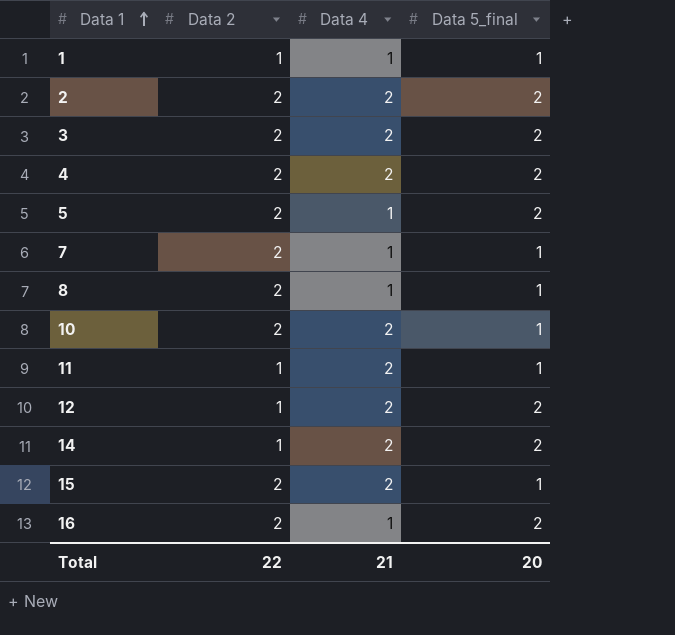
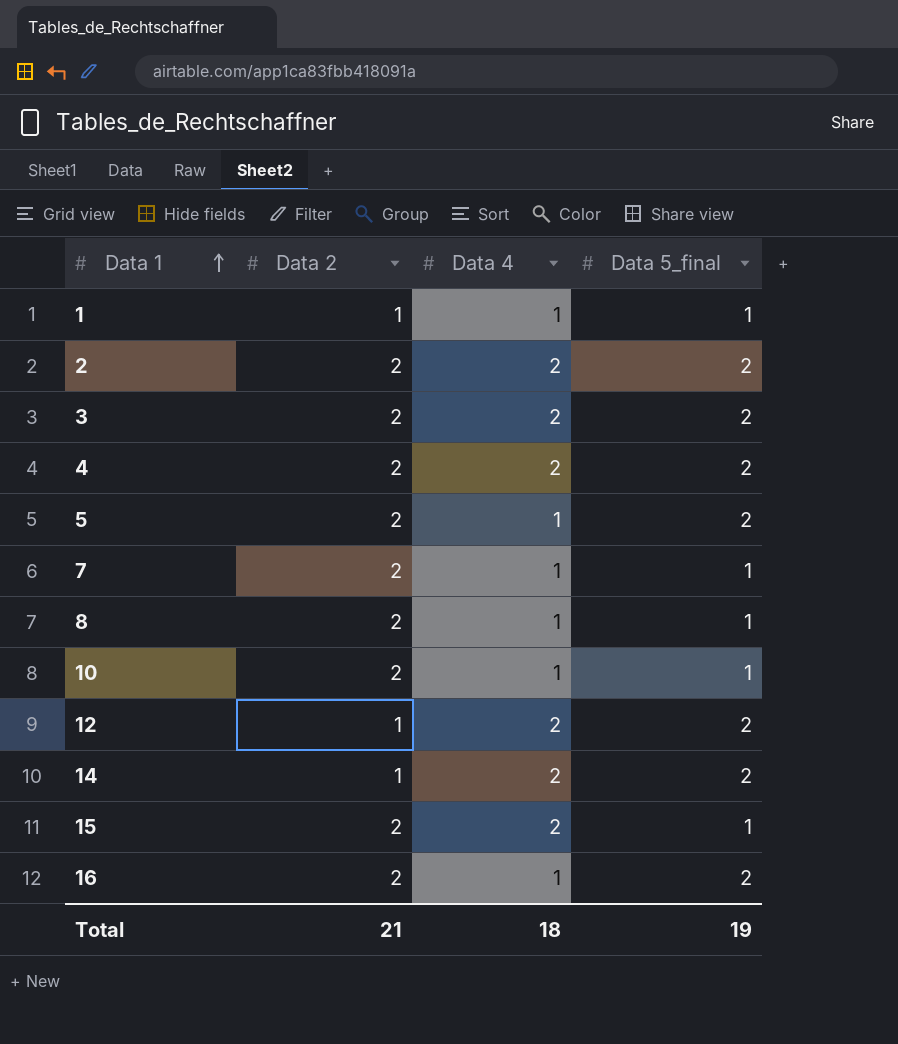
row 11: 1 | 2 | 1 -> none
10 | Data 4: 2 -> 1
Total | Data 2: 22 -> 21
Total | Data 4: 21 -> 18
Total | Data 5_final: 20 -> 19

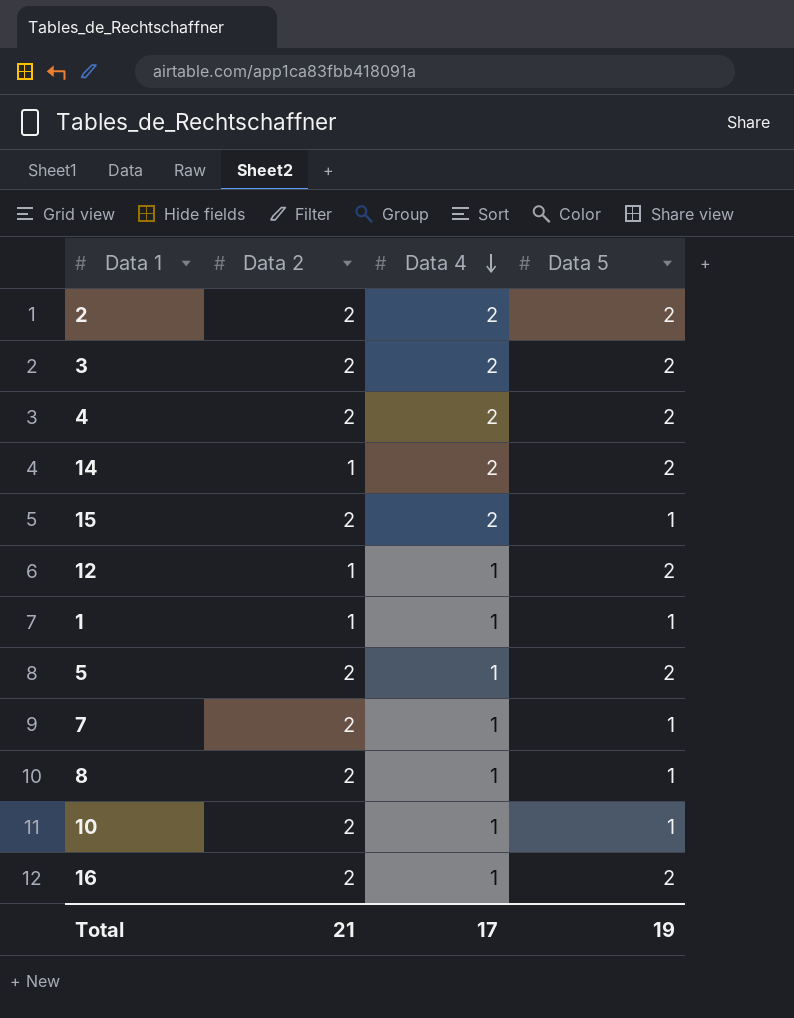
row order: Data 1 ascending -> Data 4 descending
column name: Data 5_final -> Data 5
12 | Data 4: 2 -> 1
Total | Data 4: 18 -> 17

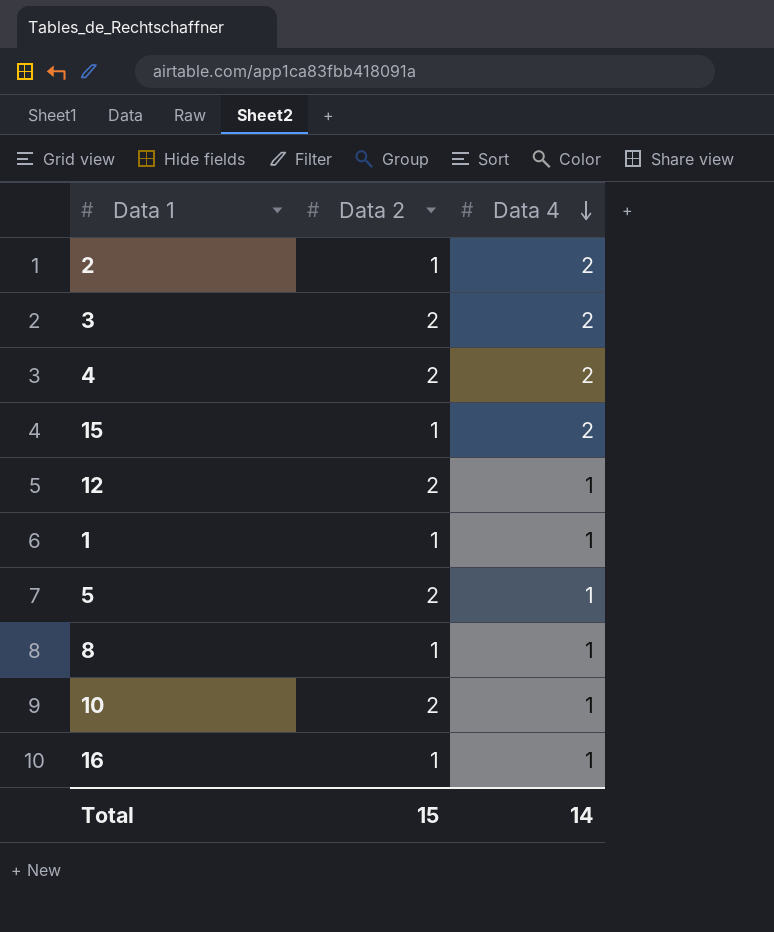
column Data 5 | position: 4 -> none
row 14: 1 | 2 | 2 -> none
row 7: 2 | 1 | 1 -> none
2 | Data 2: 2 -> 1
15 | Data 2: 2 -> 1
12 | Data 2: 1 -> 2
8 | Data 2: 2 -> 1
16 | Data 2: 2 -> 1
Total | Data 2: 21 -> 15
Total | Data 4: 17 -> 14

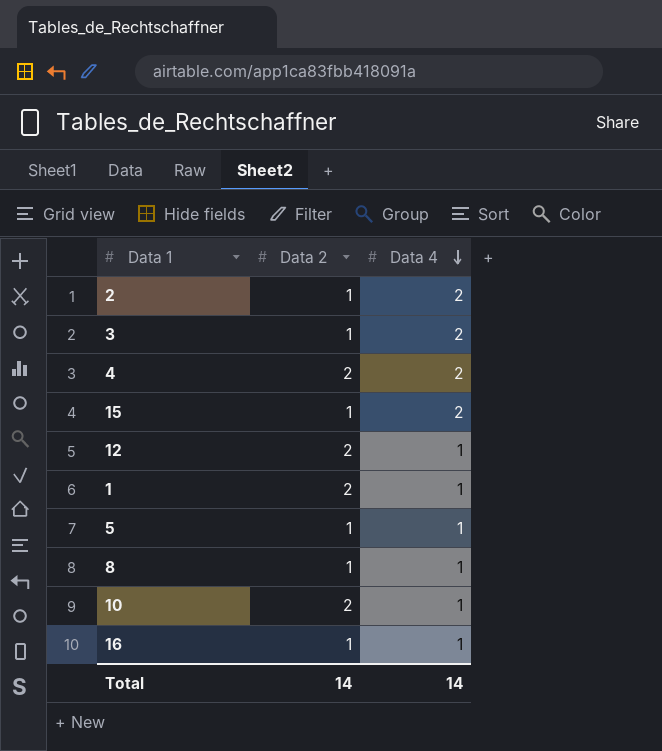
3 | Data 2: 2 -> 1
1 | Data 2: 1 -> 2
5 | Data 2: 2 -> 1
Total | Data 2: 15 -> 14

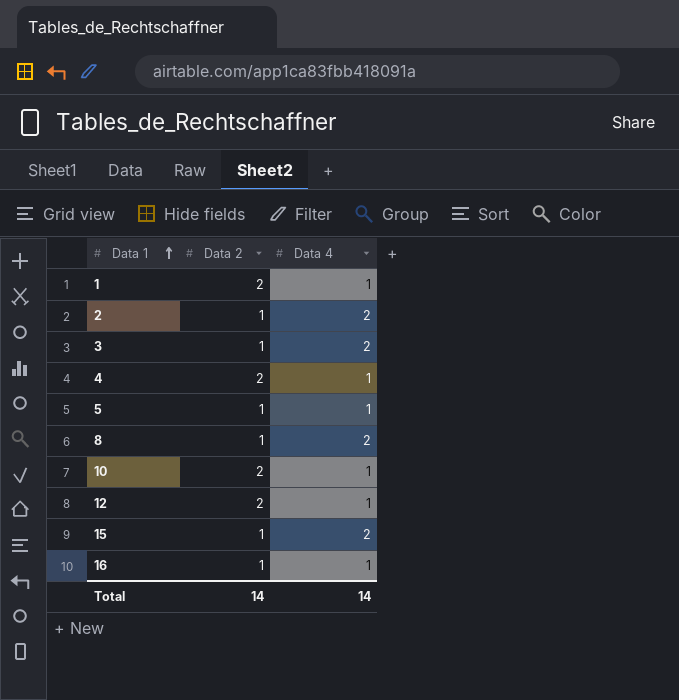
row order: Data 4 descending -> Data 1 ascending
4 | Data 4: 2 -> 1
8 | Data 4: 1 -> 2

